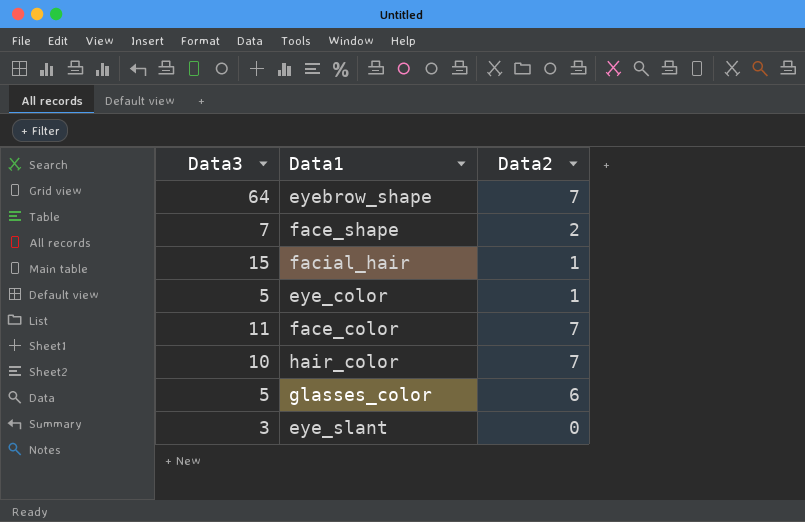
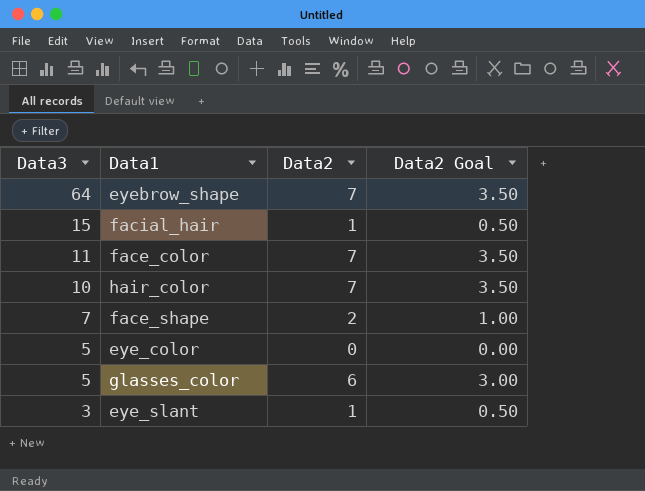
row order: none -> Data3 descending
column Data2 Goal | formula: none -> [Data2] * 0.5
eye_color | Data2: 1 -> 0
eye_slant | Data2: 0 -> 1

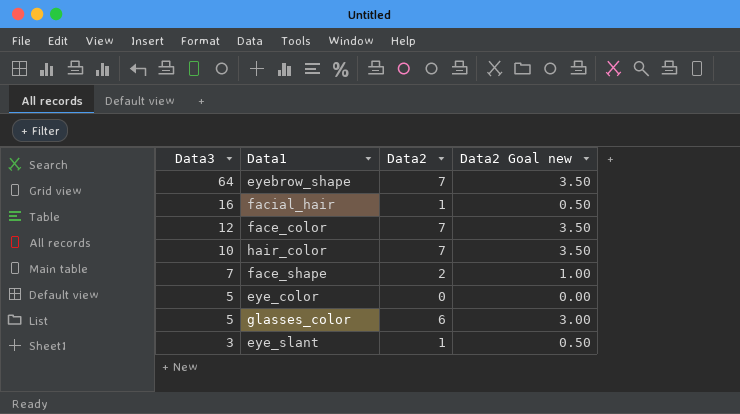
column name: Data2 Goal -> Data2 Goal new
facial_hair | Data3: 15 -> 16
face_color | Data3: 11 -> 12

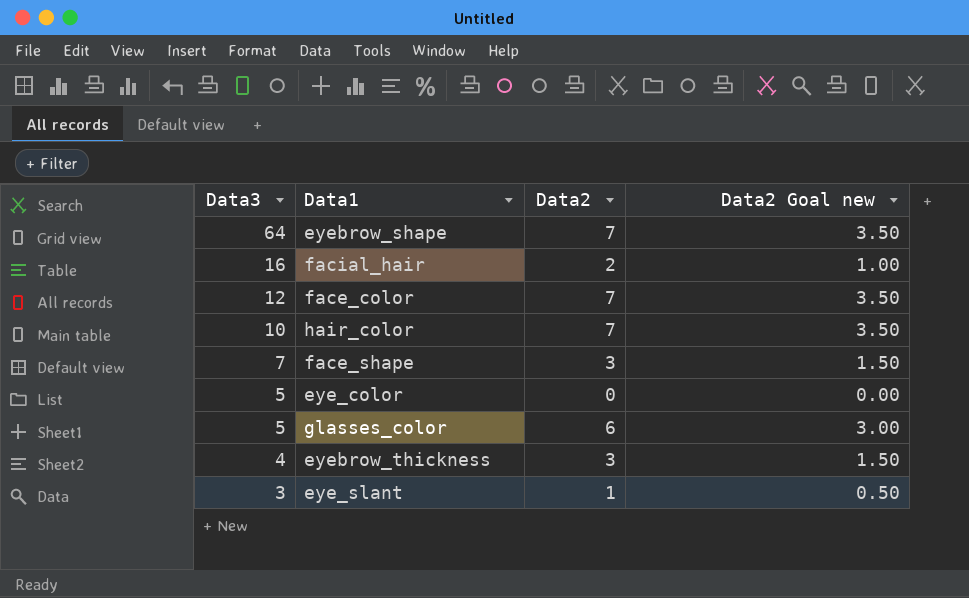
facial_hair | Data2: 1 -> 2
facial_hair | Data2 Goal new: 0.50 -> 1.00
face_shape | Data2: 2 -> 3
face_shape | Data2 Goal new: 1.00 -> 1.50
row eyebrow_thickness: none -> 4 | 3 | 1.50

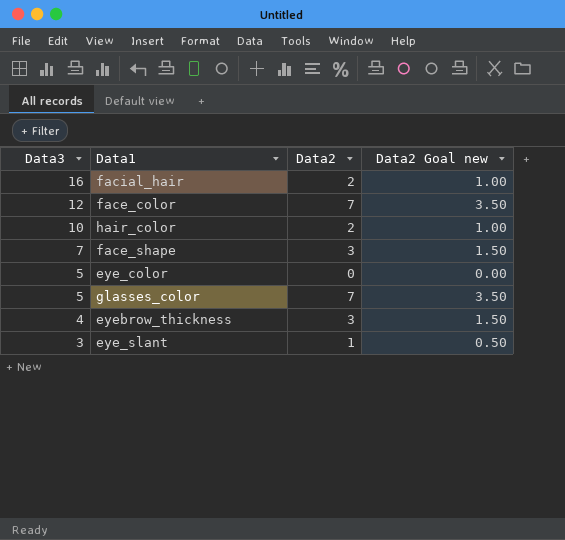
row eyebrow_shape: 64 | 7 | 3.50 -> none
hair_color | Data2: 7 -> 2
hair_color | Data2 Goal new: 3.50 -> 1.00
glasses_color | Data2: 6 -> 7
glasses_color | Data2 Goal new: 3.00 -> 3.50

